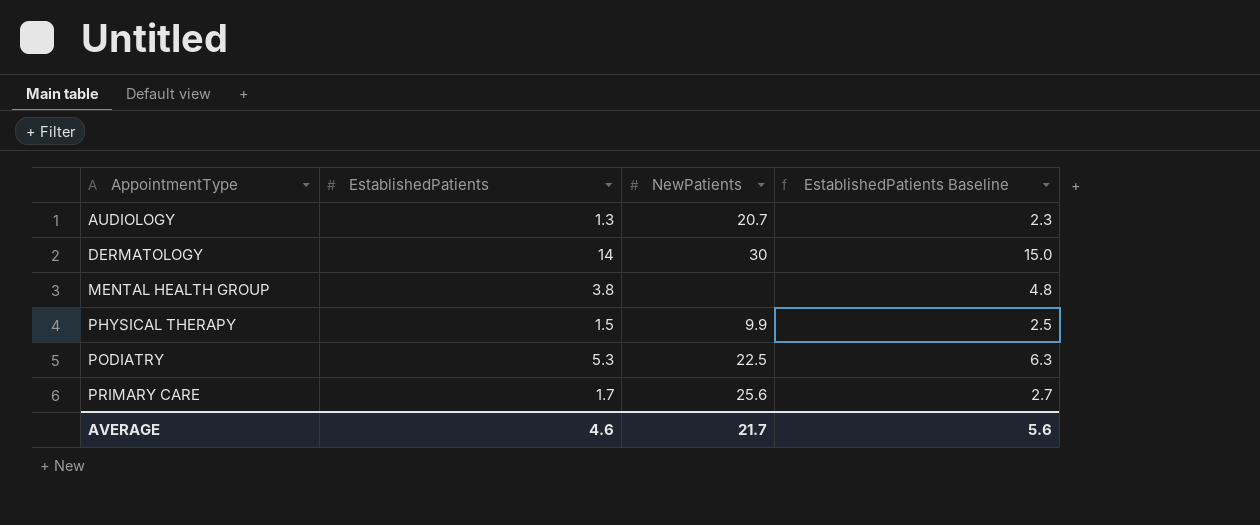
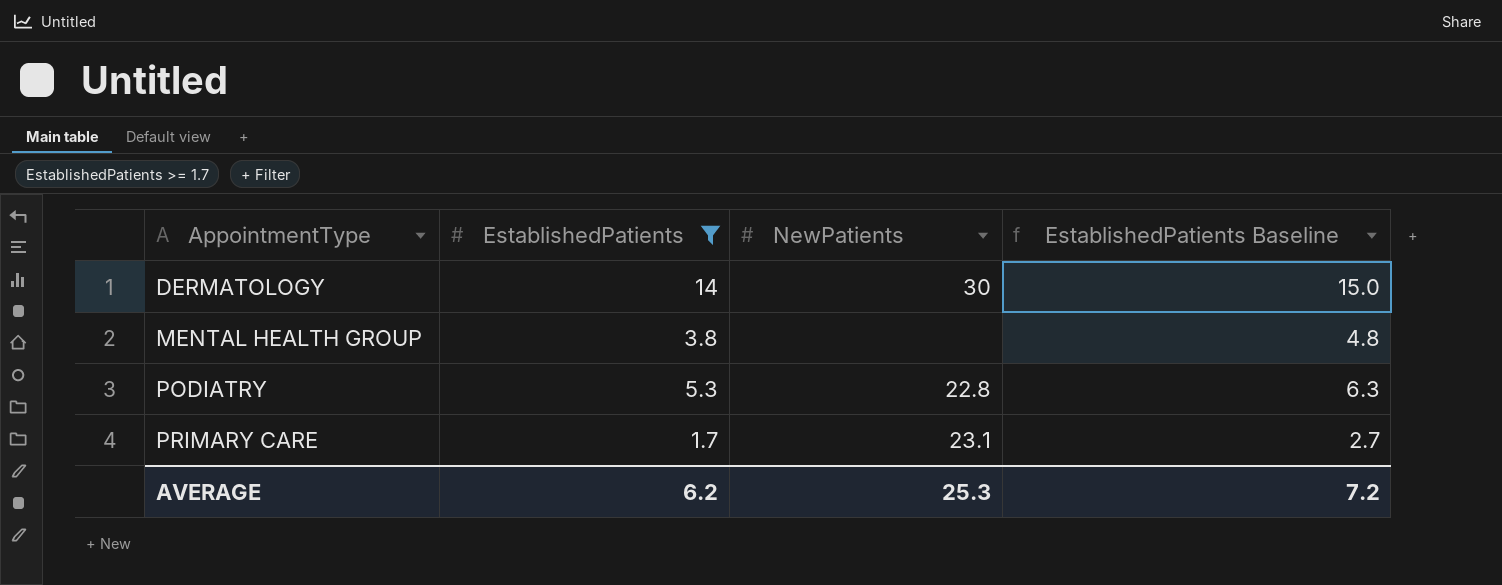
filter: none -> EstablishedPatients >= 1.7
PODIATRY | NewPatients: 22.5 -> 22.8
PRIMARY CARE | NewPatients: 25.6 -> 23.1
AVERAGE | EstablishedPatients: 4.6 -> 6.2
AVERAGE | NewPatients: 21.7 -> 25.3
AVERAGE | EstablishedPatients Baseline: 5.6 -> 7.2

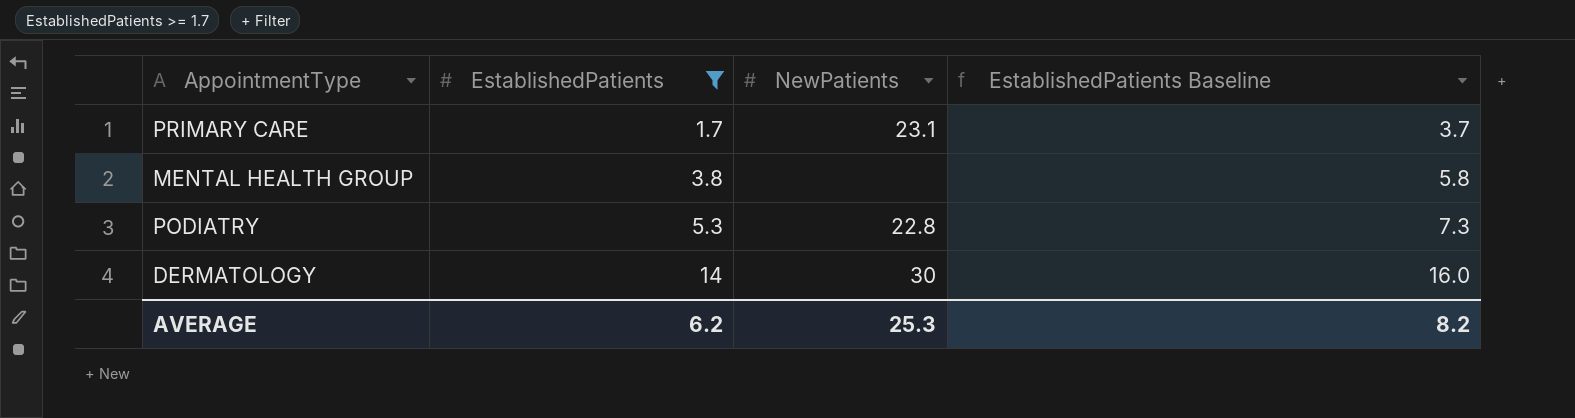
row order: AppointmentType ascending -> EstablishedPatients ascending
column EstablishedPatients Baseline | formula: [EstablishedPatients] + 1 -> [EstablishedPatients] + 2
AVERAGE | EstablishedPatients Baseline: 7.2 -> 8.2

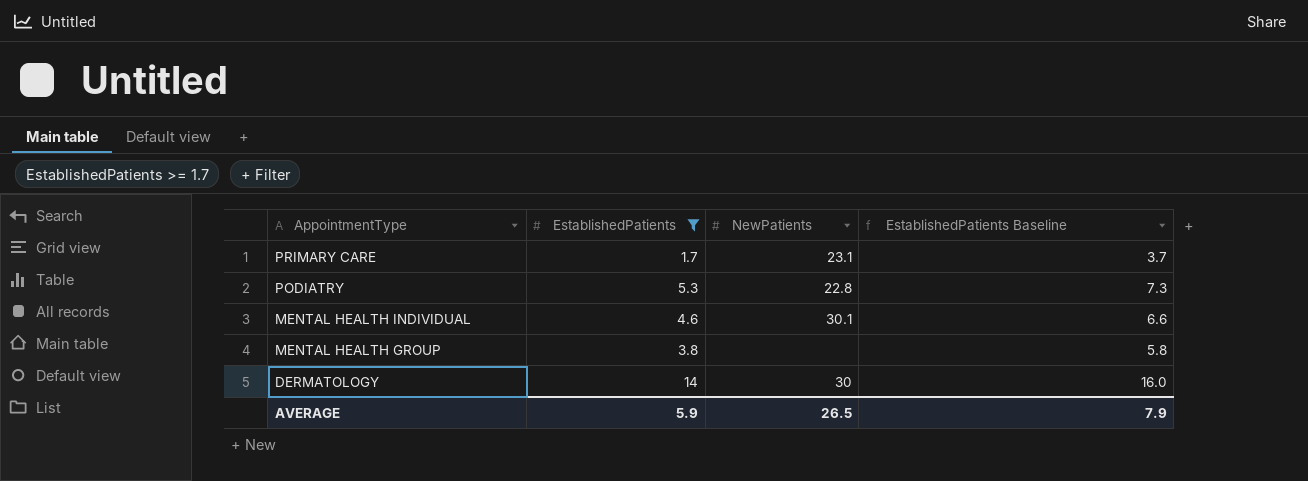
row order: EstablishedPatients ascending -> AppointmentType descending
row MENTAL HEALTH INDIVIDUAL: none -> 4.6 | 30.1 | 6.6
AVERAGE | EstablishedPatients: 6.2 -> 5.9
AVERAGE | NewPatients: 25.3 -> 26.5
AVERAGE | EstablishedPatients Baseline: 8.2 -> 7.9

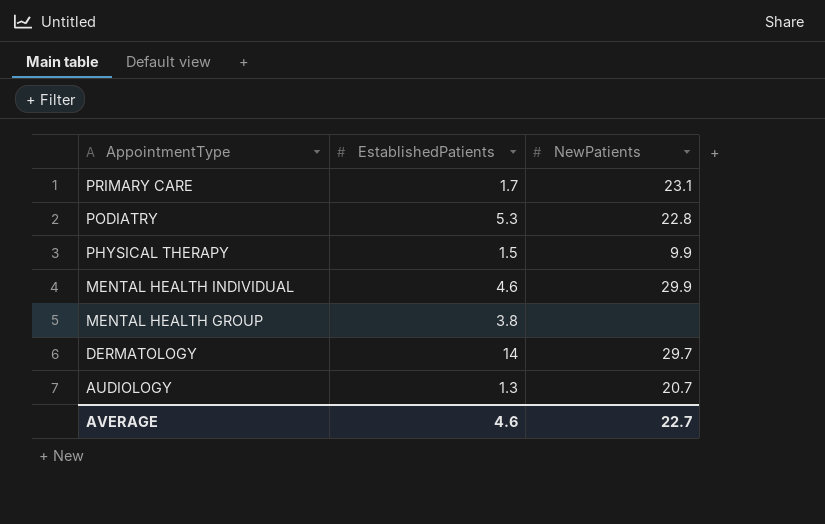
filter: EstablishedPatients >= 1.7 -> none
column EstablishedPatients Baseline | formula: [EstablishedPatients] + 2 -> none
MENTAL HEALTH INDIVIDUAL | NewPatients: 30.1 -> 29.9
DERMATOLOGY | NewPatients: 30 -> 29.7
AVERAGE | EstablishedPatients: 5.9 -> 4.6
AVERAGE | NewPatients: 26.5 -> 22.7

